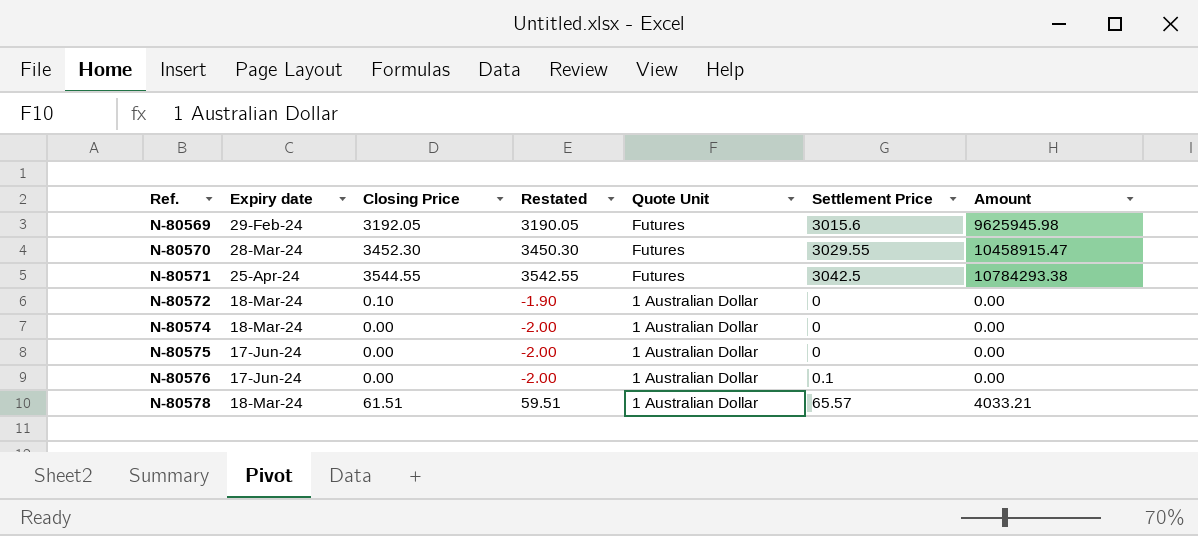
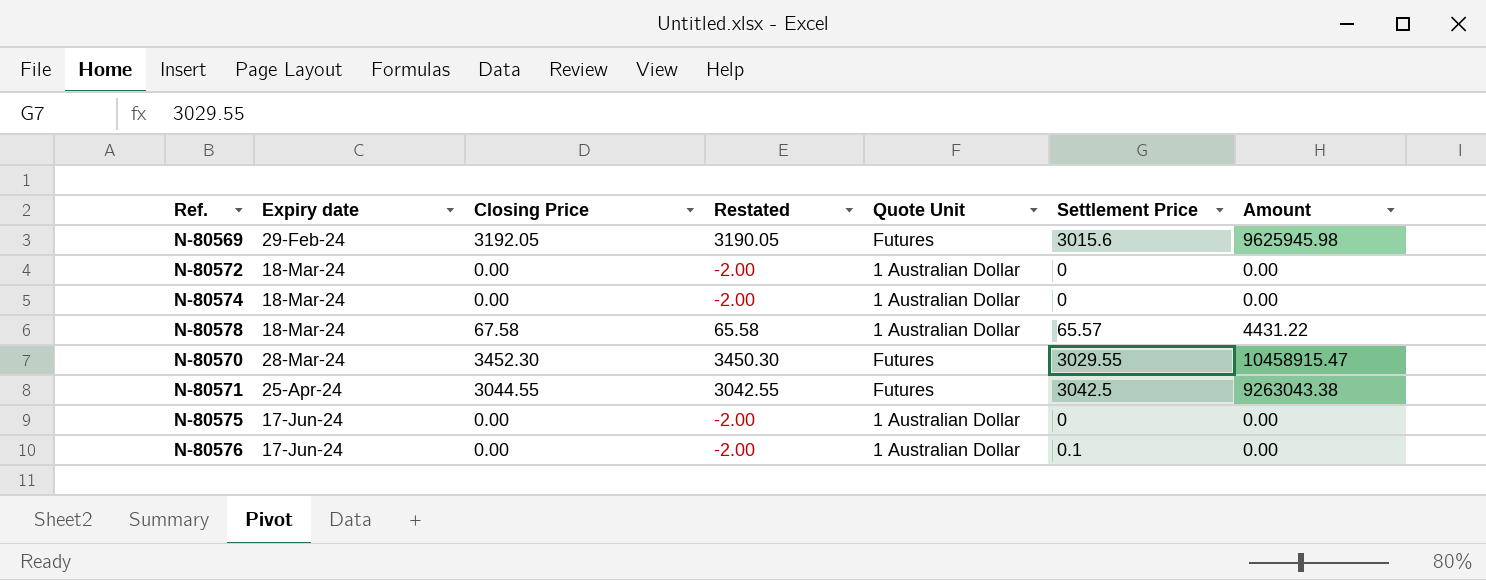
row order: Ref. ascending -> Expiry date ascending
N-80572 | Closing Price: 0.10 -> 0.00
N-80572 | Restated: -1.90 -> -2.00
N-80578 | Closing Price: 61.51 -> 67.58
N-80578 | Restated: 59.51 -> 65.58
N-80578 | Amount: 4033.21 -> 4431.22
N-80571 | Closing Price: 3544.55 -> 3044.55
N-80571 | Restated: 3542.55 -> 3042.55
N-80571 | Amount: 10784293.38 -> 9263043.38

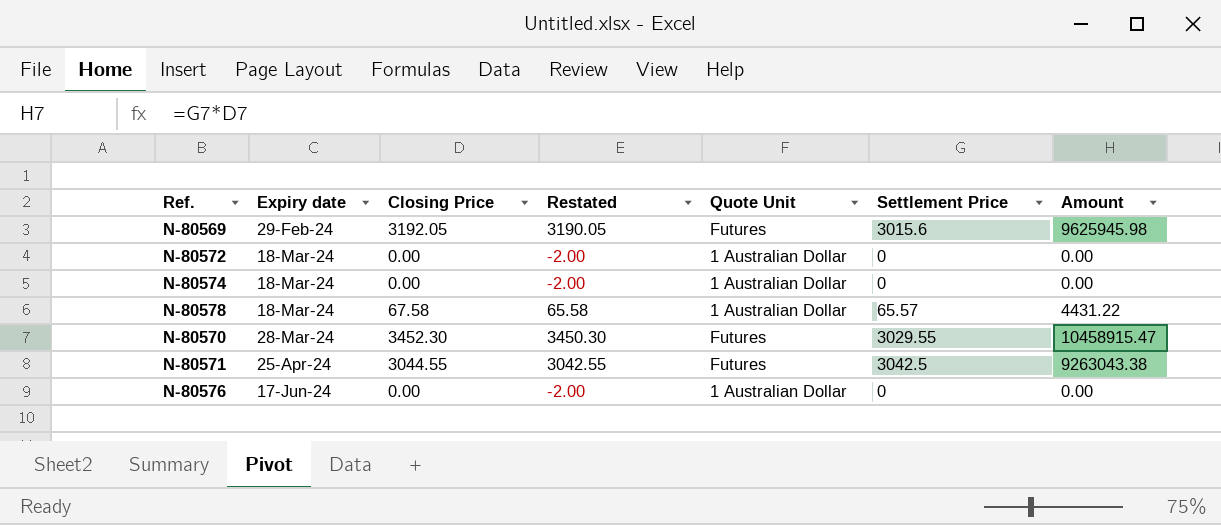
row N-80575: 17-Jun-24 | 0.00 | -2.00 | 1 Australian Dollar | 0 | 0.00 -> none
N-80576 | Settlement Price: 0.1 -> 0

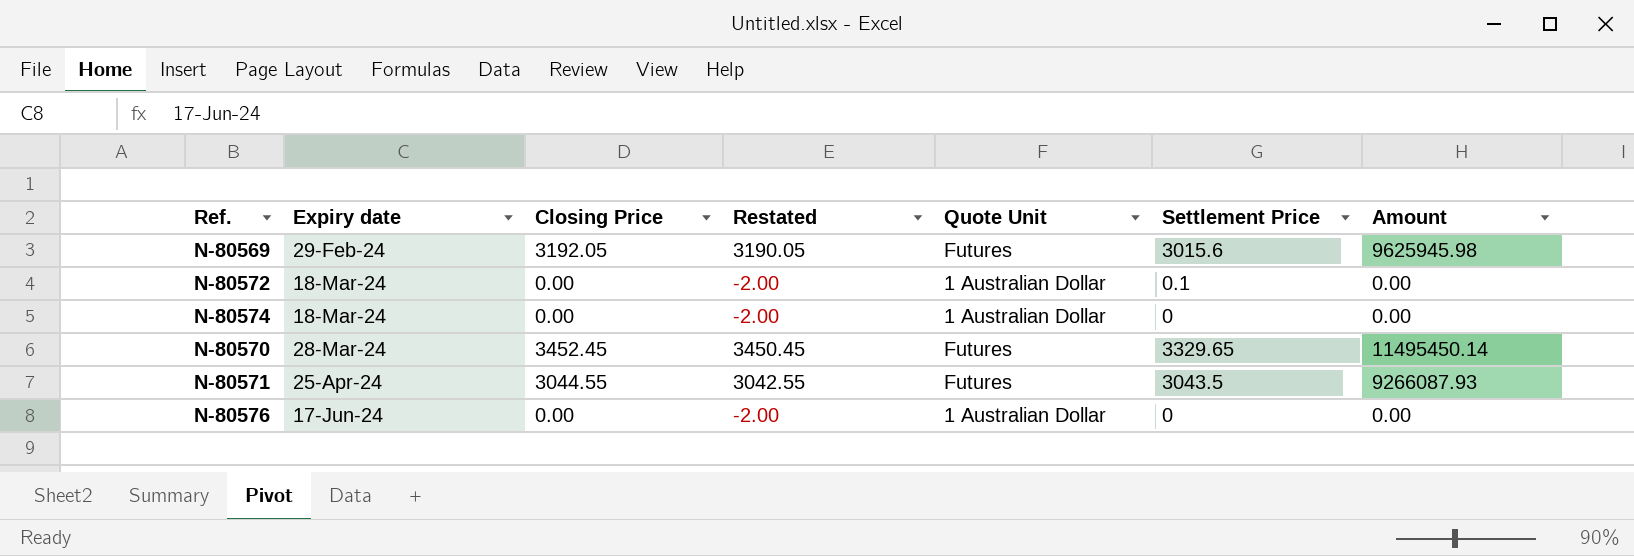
row N-80578: 18-Mar-24 | 67.58 | 65.58 | 1 Australian Dollar | 65.57 | 4431.22 -> none
N-80572 | Settlement Price: 0 -> 0.1
N-80570 | Closing Price: 3452.30 -> 3452.45
N-80570 | Restated: 3450.30 -> 3450.45
N-80570 | Settlement Price: 3029.55 -> 3329.65
N-80570 | Amount: 10458915.47 -> 11495450.14
N-80571 | Settlement Price: 3042.5 -> 3043.5
N-80571 | Amount: 9263043.38 -> 9266087.93

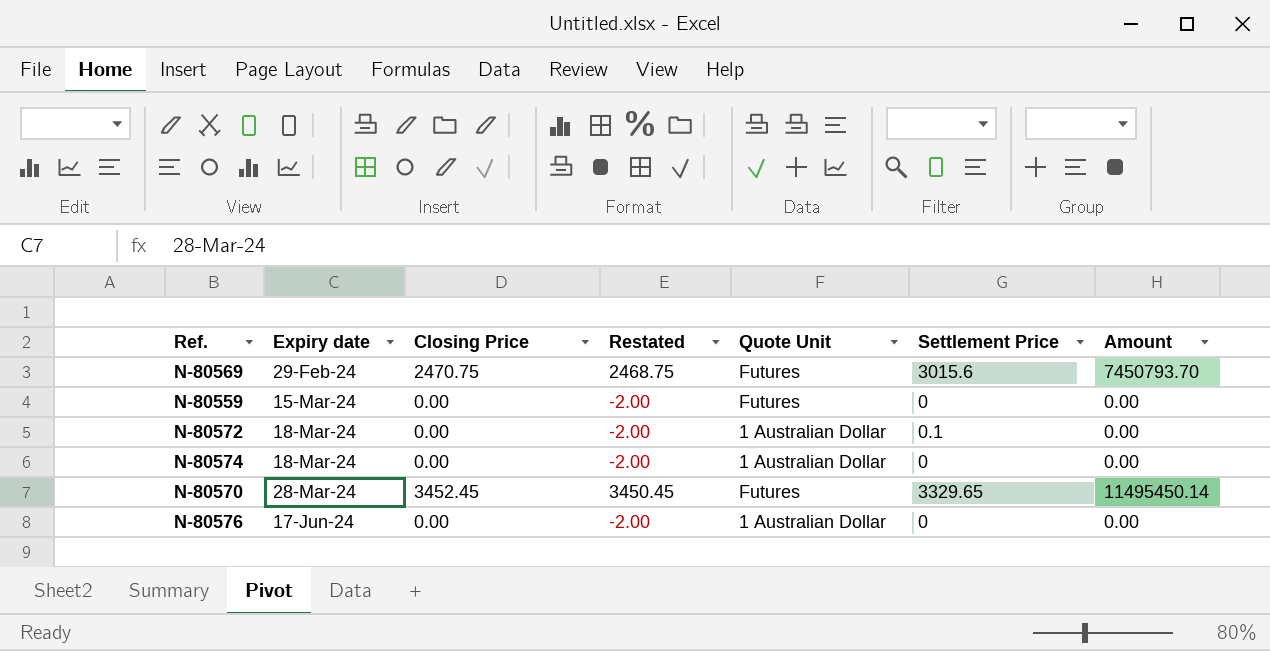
row N-80571: 25-Apr-24 | 3044.55 | 3042.55 | Futures | 3043.5 | 9266087.93 -> none
N-80569 | Closing Price: 3192.05 -> 2470.75
N-80569 | Restated: 3190.05 -> 2468.75
N-80569 | Amount: 9625945.98 -> 7450793.70
row N-80559: none -> 15-Mar-24 | 0.00 | -2.00 | Futures | 0 | 0.00

